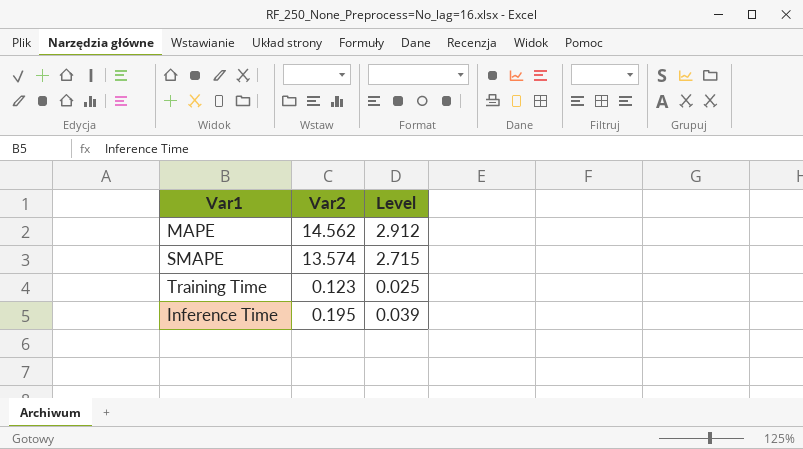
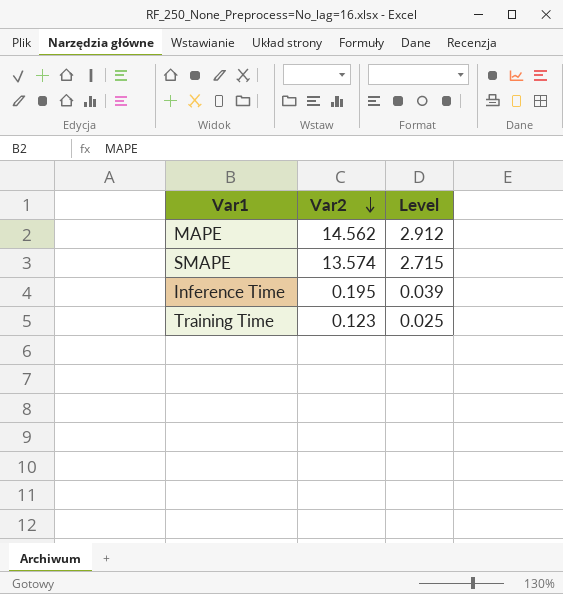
row order: none -> Var2 descending

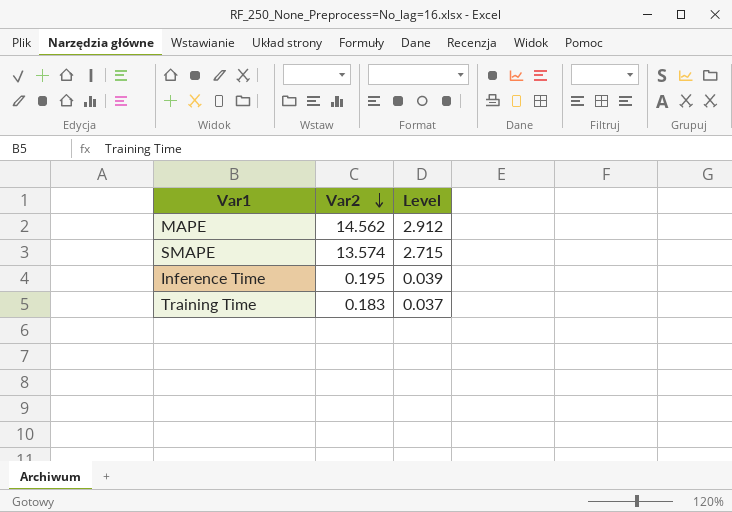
Training Time | Var2: 0.123 -> 0.183
Training Time | Level: 0.025 -> 0.037

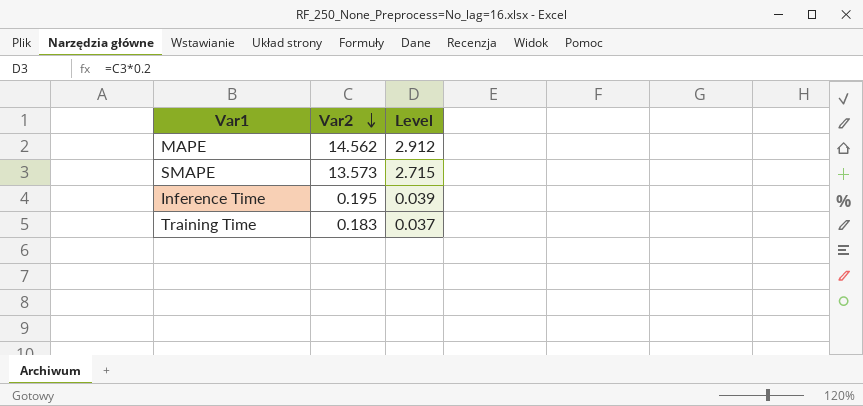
SMAPE | Var2: 13.574 -> 13.573

